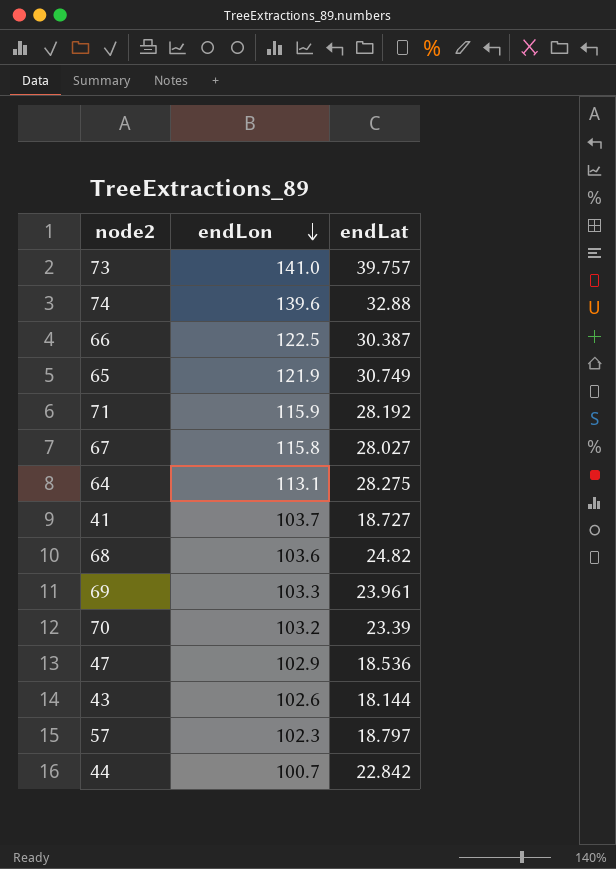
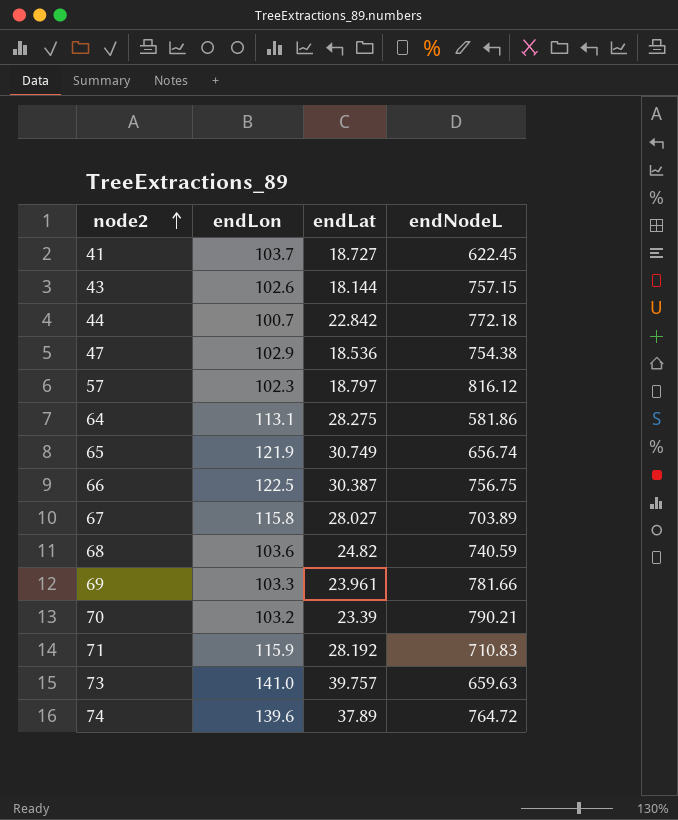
row order: endLon descending -> node2 ascending
column endNodeL | position: none -> 4
74 | endLat: 32.88 -> 37.89

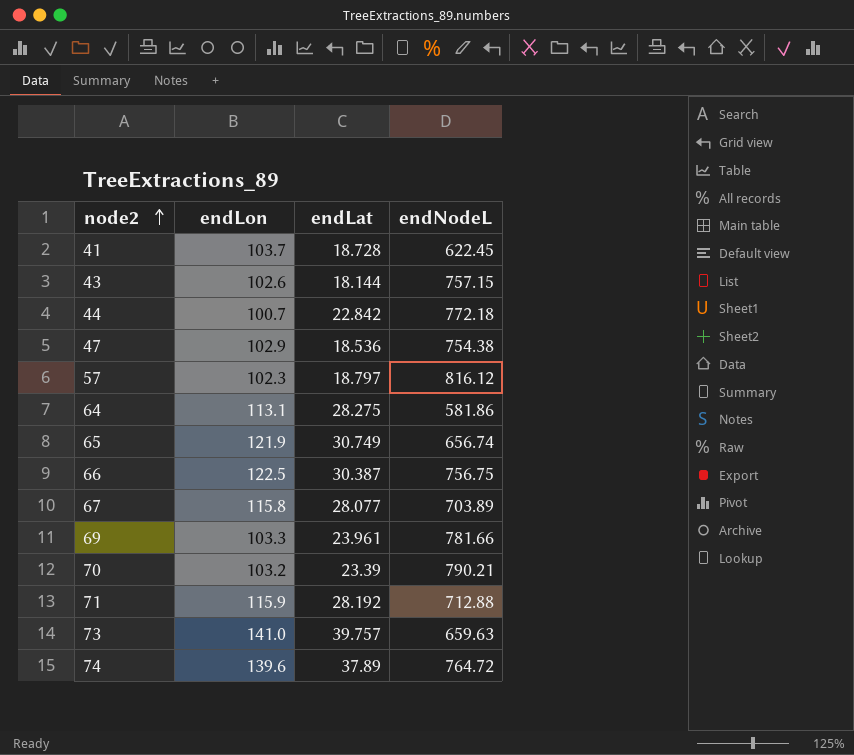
row 68: 103.6 | 24.82 | 740.59 -> none
41 | endLat: 18.727 -> 18.728
67 | endLat: 28.027 -> 28.077
71 | endNodeL: 710.83 -> 712.88

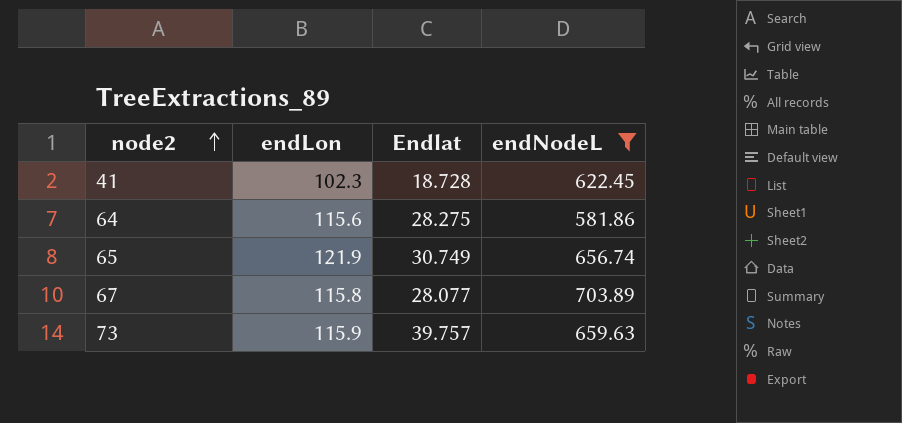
filter: none -> endNodeL <= 703.89
column name: endLat -> Endlat
41 | endLon: 103.7 -> 102.3
64 | endLon: 113.1 -> 115.6
73 | endLon: 141.0 -> 115.9

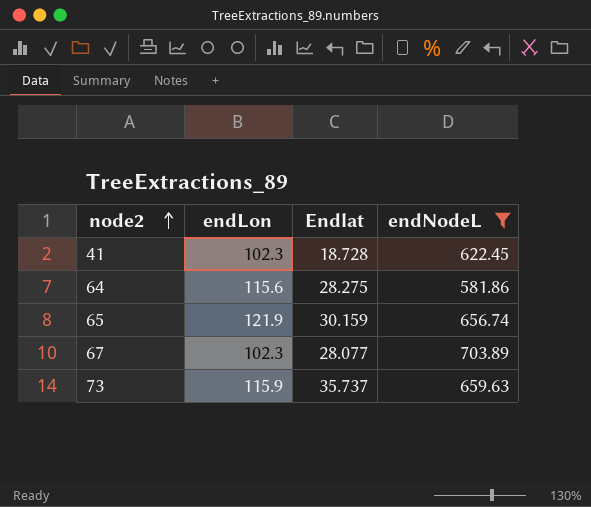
65 | Endlat: 30.749 -> 30.159
67 | endLon: 115.8 -> 102.3
73 | Endlat: 39.757 -> 35.737

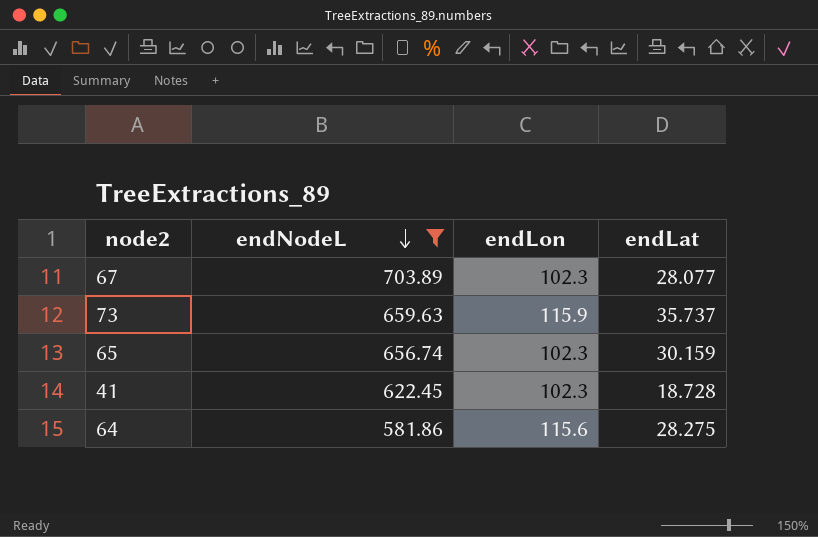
row order: node2 ascending -> endNodeL descending
column endNodeL | position: 4 -> 2
column name: Endlat -> endLat
65 | endLon: 121.9 -> 102.3

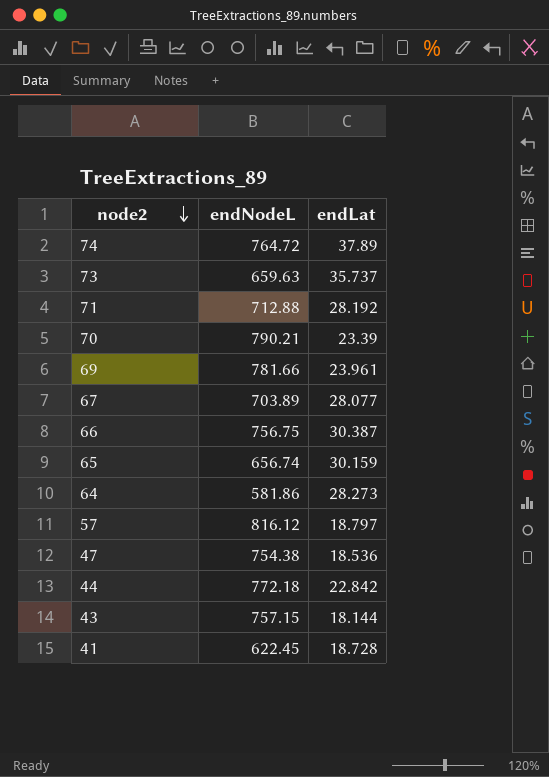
filter: endNodeL <= 703.89 -> none
row order: endNodeL descending -> node2 descending
column endLon | position: 3 -> none
64 | endLat: 28.275 -> 28.273

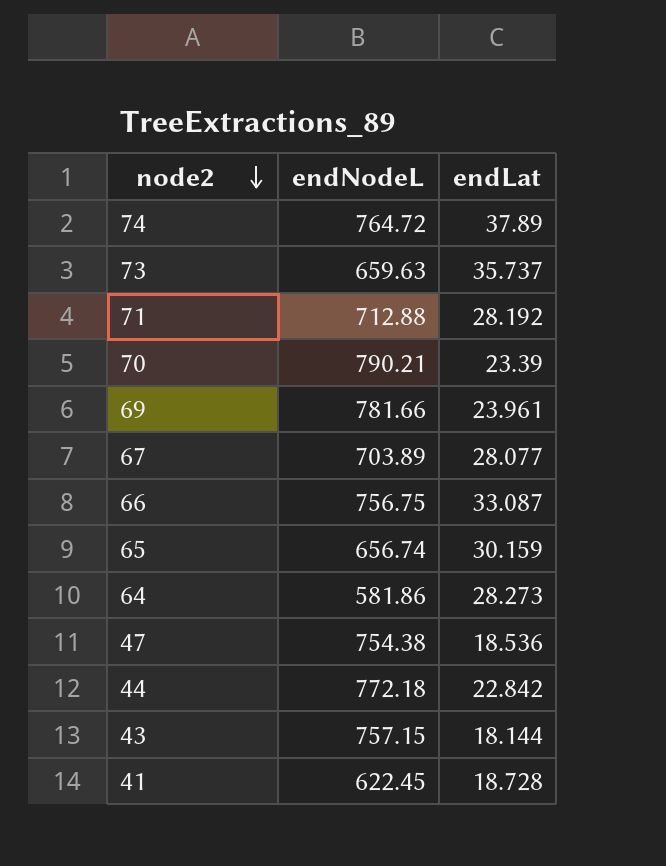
row 57: 816.12 | 18.797 -> none
66 | endLat: 30.387 -> 33.087

